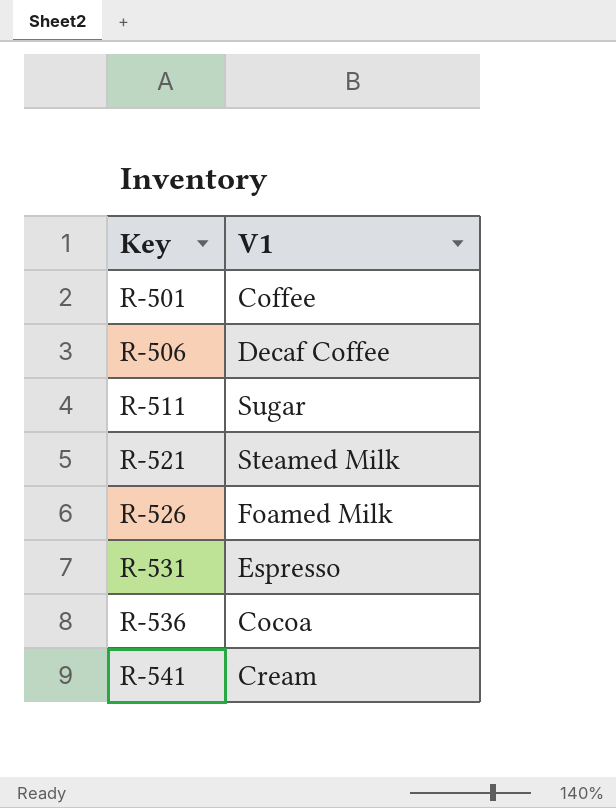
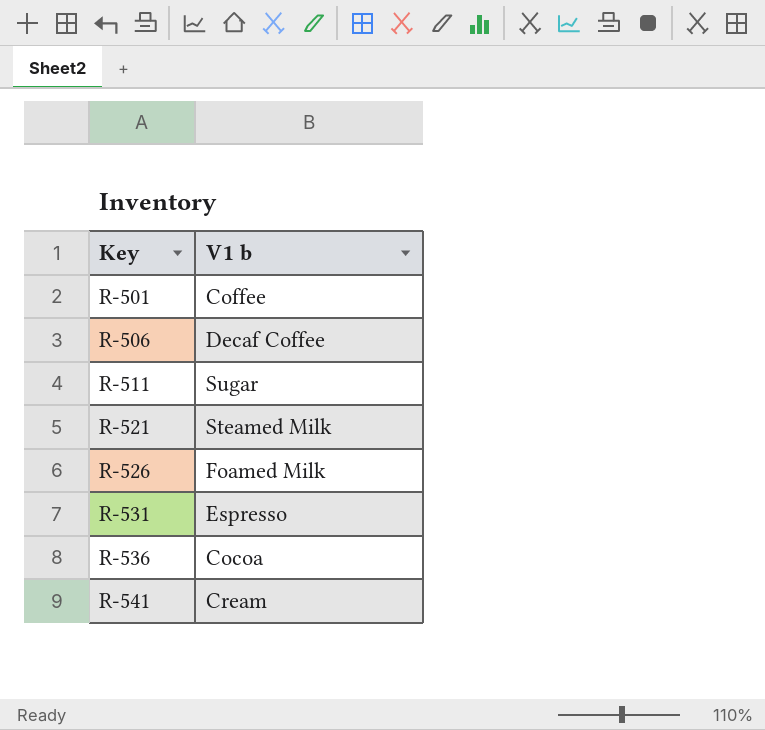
column name: V1 -> V1 b

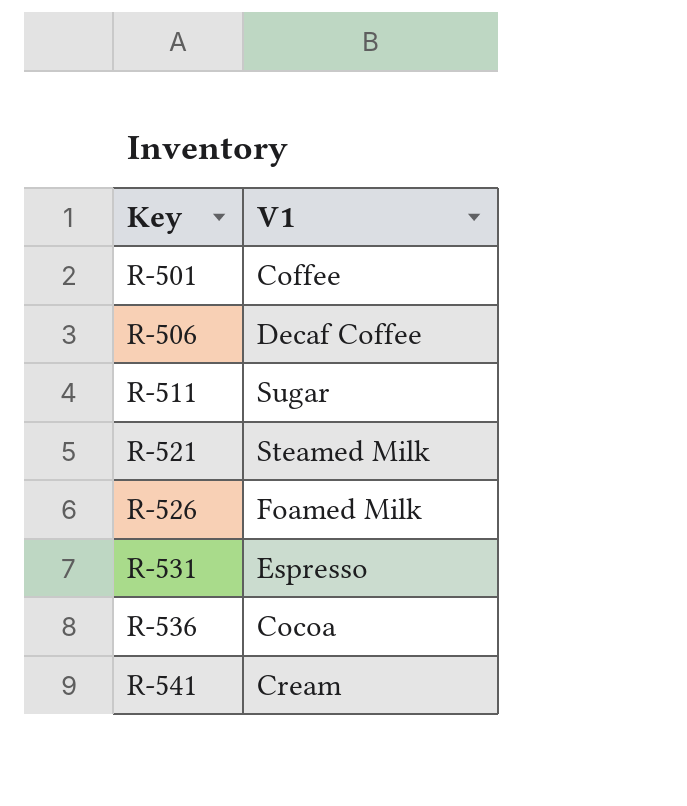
column name: V1 b -> V1

